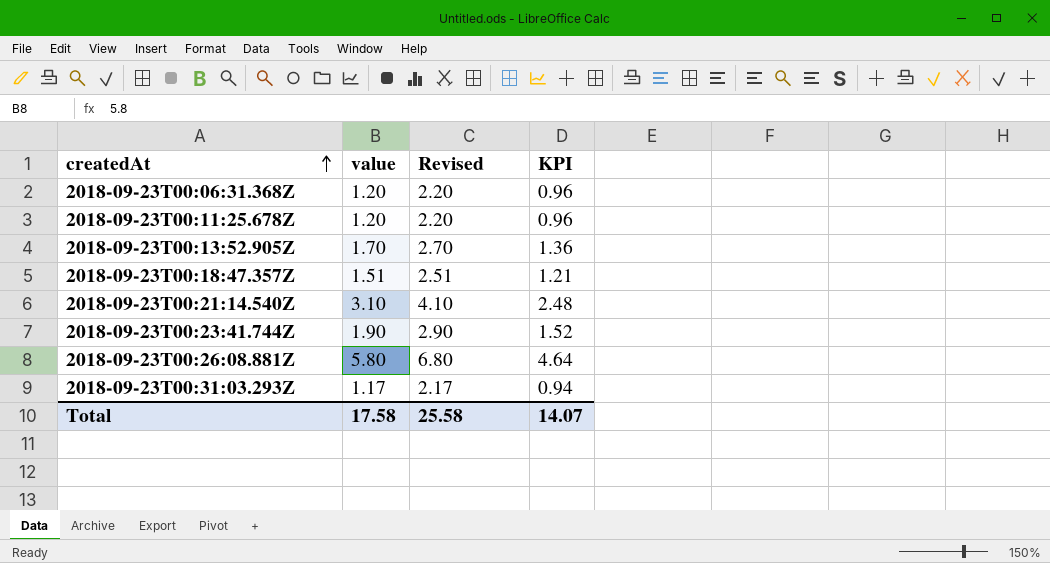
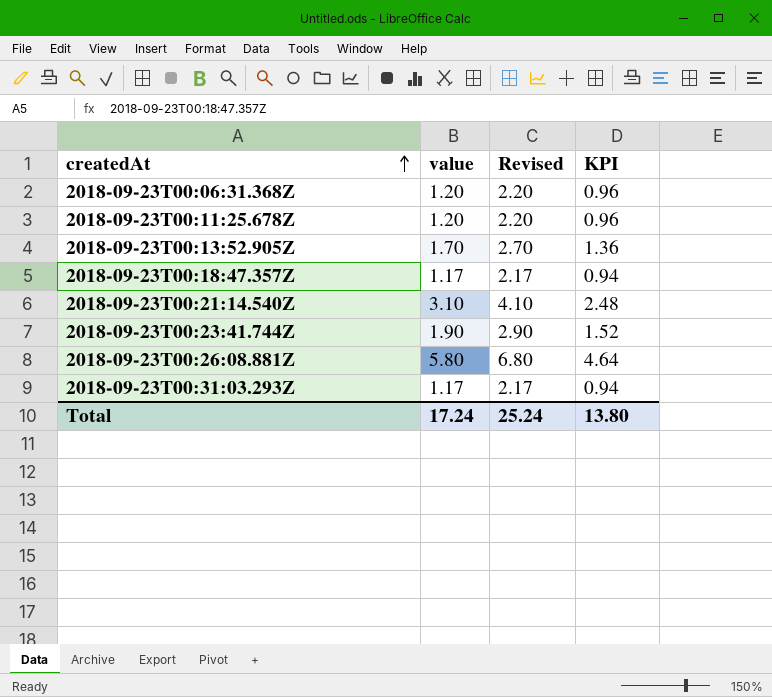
2018-09-23T00:18:47.357Z | value: 1.51 -> 1.17
2018-09-23T00:18:47.357Z | Revised: 2.51 -> 2.17
2018-09-23T00:18:47.357Z | KPI: 1.21 -> 0.94
Total | value: 17.58 -> 17.24
Total | Revised: 25.58 -> 25.24
Total | KPI: 14.07 -> 13.80

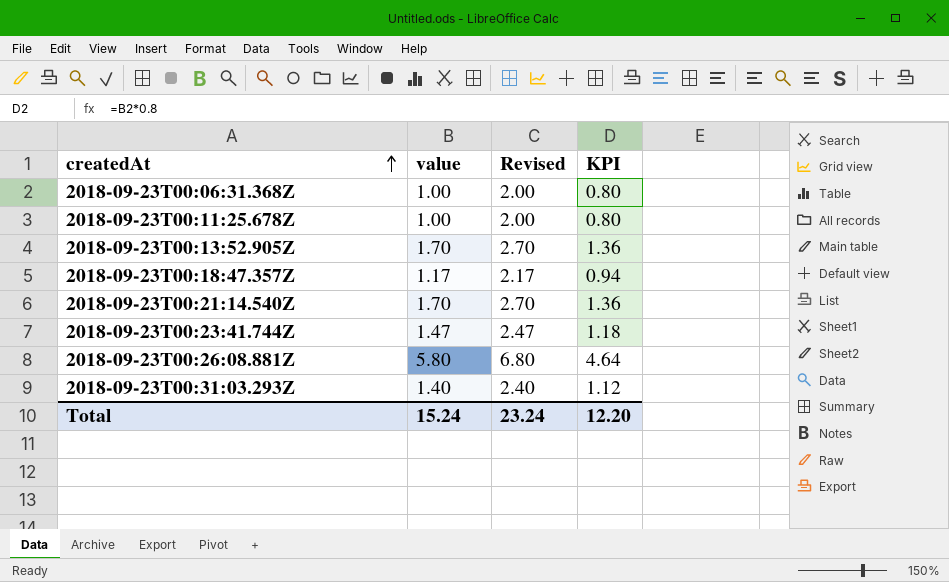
2018-09-23T00:06:31.368Z | value: 1.20 -> 1.00
2018-09-23T00:06:31.368Z | Revised: 2.20 -> 2.00
2018-09-23T00:06:31.368Z | KPI: 0.96 -> 0.80
2018-09-23T00:11:25.678Z | value: 1.20 -> 1.00
2018-09-23T00:11:25.678Z | Revised: 2.20 -> 2.00
2018-09-23T00:11:25.678Z | KPI: 0.96 -> 0.80
2018-09-23T00:21:14.540Z | value: 3.10 -> 1.70
2018-09-23T00:21:14.540Z | Revised: 4.10 -> 2.70
2018-09-23T00:21:14.540Z | KPI: 2.48 -> 1.36
2018-09-23T00:23:41.744Z | value: 1.90 -> 1.47
2018-09-23T00:23:41.744Z | Revised: 2.90 -> 2.47
2018-09-23T00:23:41.744Z | KPI: 1.52 -> 1.18
2018-09-23T00:31:03.293Z | value: 1.17 -> 1.40
2018-09-23T00:31:03.293Z | Revised: 2.17 -> 2.40
2018-09-23T00:31:03.293Z | KPI: 0.94 -> 1.12
Total | value: 17.24 -> 15.24
Total | Revised: 25.24 -> 23.24
Total | KPI: 13.80 -> 12.20

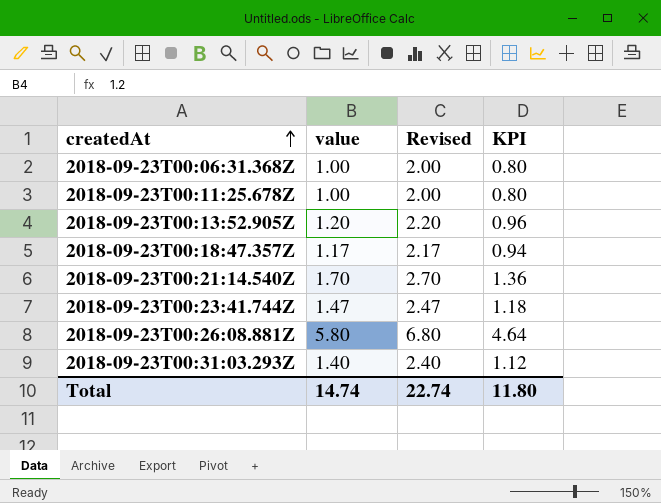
2018-09-23T00:13:52.905Z | value: 1.70 -> 1.20
2018-09-23T00:13:52.905Z | Revised: 2.70 -> 2.20
2018-09-23T00:13:52.905Z | KPI: 1.36 -> 0.96
Total | value: 15.24 -> 14.74
Total | Revised: 23.24 -> 22.74
Total | KPI: 12.20 -> 11.80

